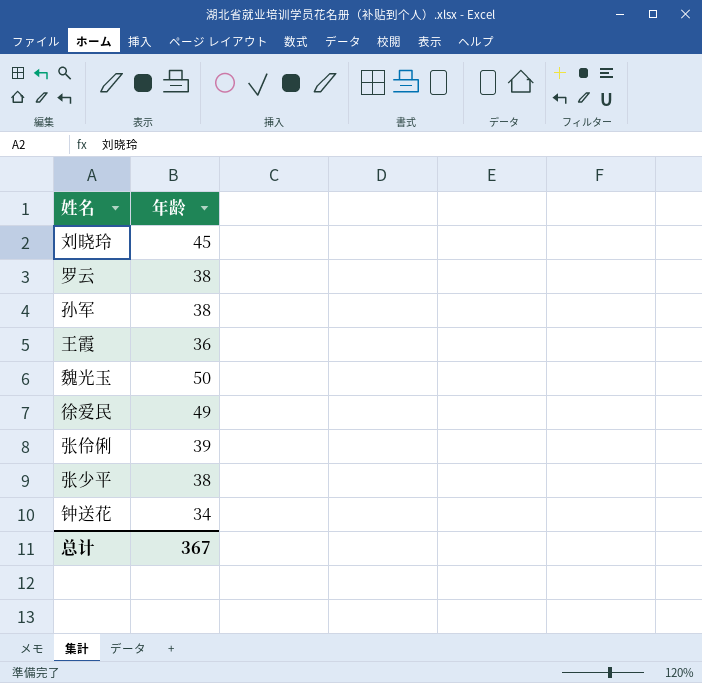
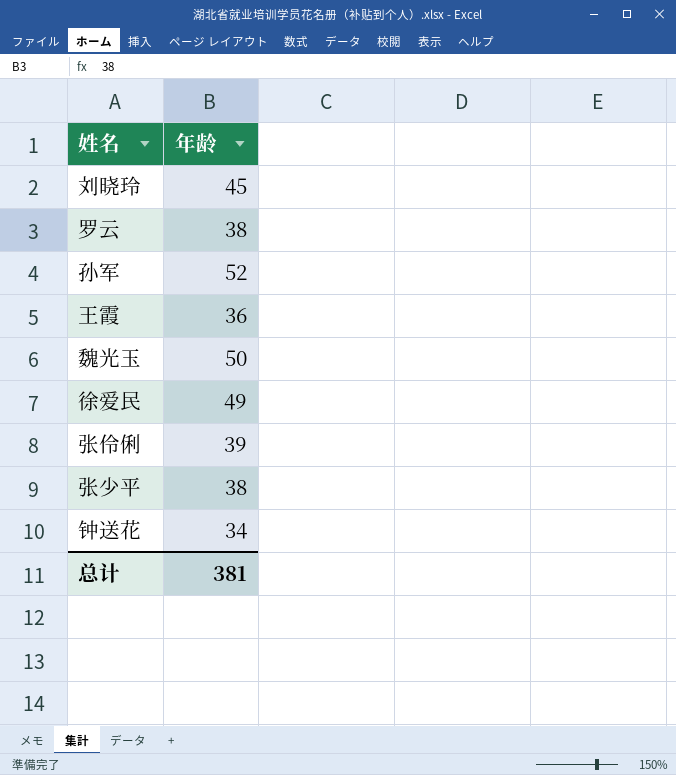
孙军 | 年龄: 38 -> 52
总计 | 年龄: 367 -> 381

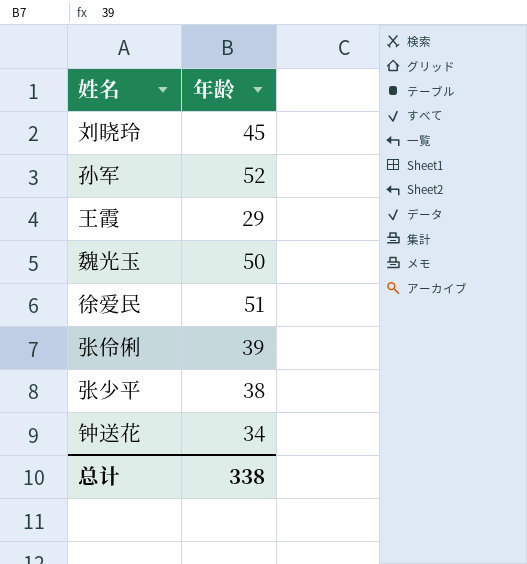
row 罗云: 38 -> none
王霞 | 年龄: 36 -> 29
徐爱民 | 年龄: 49 -> 51
总计 | 年龄: 381 -> 338

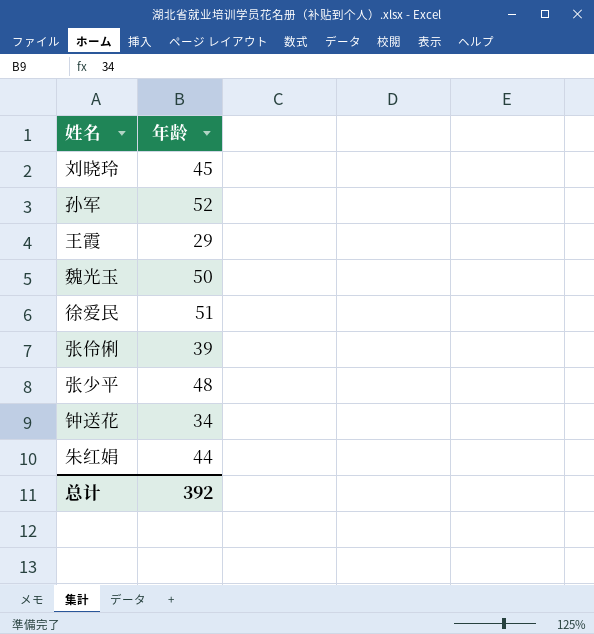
张少平 | 年龄: 38 -> 48
row 朱红娟: none -> 44
总计 | 年龄: 338 -> 392

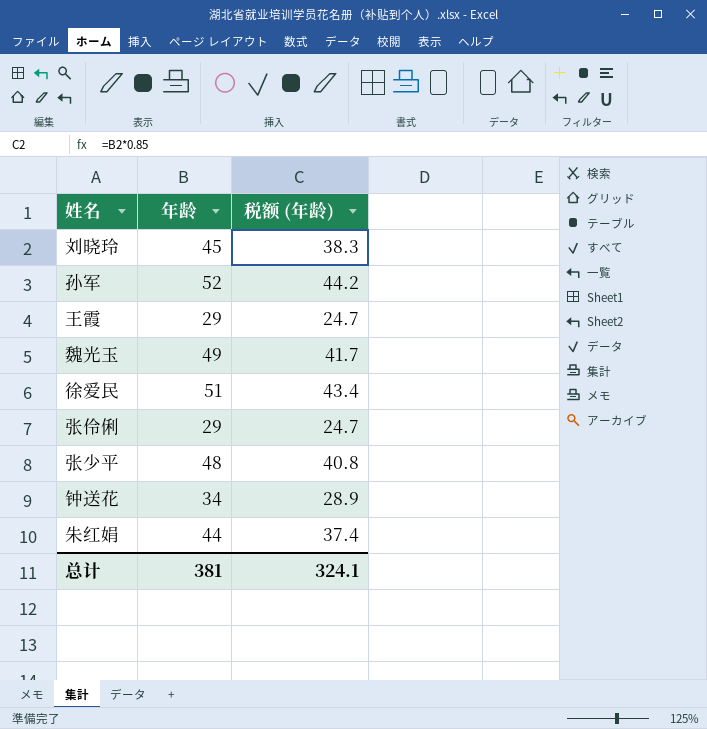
column 税额 (年龄) | formula: none -> [年龄] * 0.85
魏光玉 | 年龄: 50 -> 49
张伶俐 | 年龄: 39 -> 29
总计 | 年龄: 392 -> 381

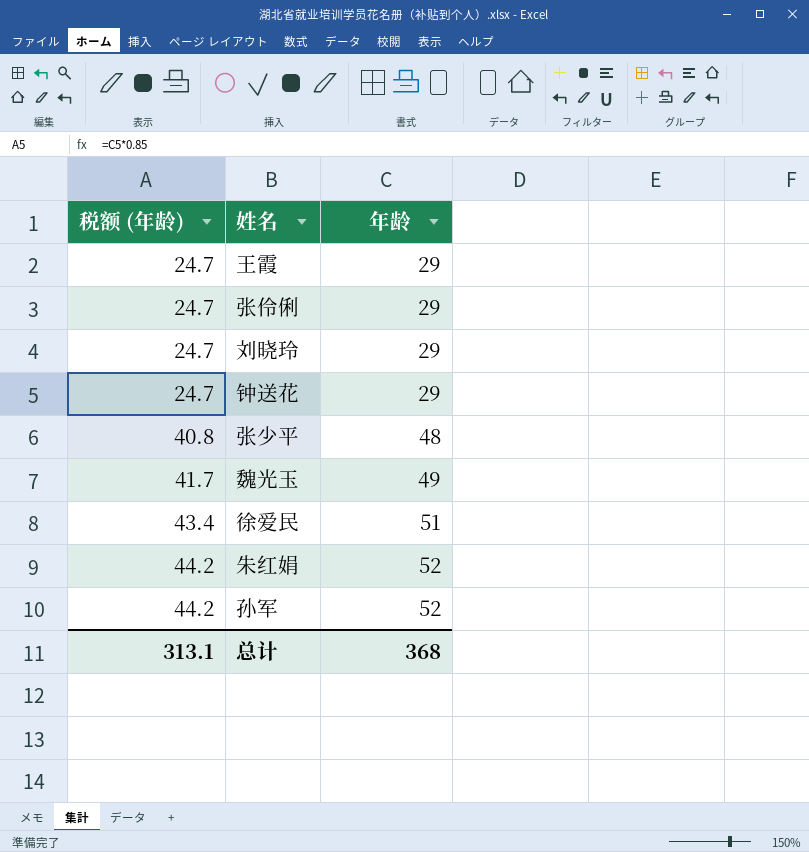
row order: none -> 税额 (年龄) ascending
column 税额 (年龄) | position: 3 -> 1
刘晓玲 | 税额 (年龄): 38.3 -> 24.7
刘晓玲 | 年龄: 45 -> 29
钟送花 | 税额 (年龄): 28.9 -> 24.7
钟送花 | 年龄: 34 -> 29
朱红娟 | 税额 (年龄): 37.4 -> 44.2
朱红娟 | 年龄: 44 -> 52
总计 | 税额 (年龄): 324.1 -> 313.1
总计 | 年龄: 381 -> 368

